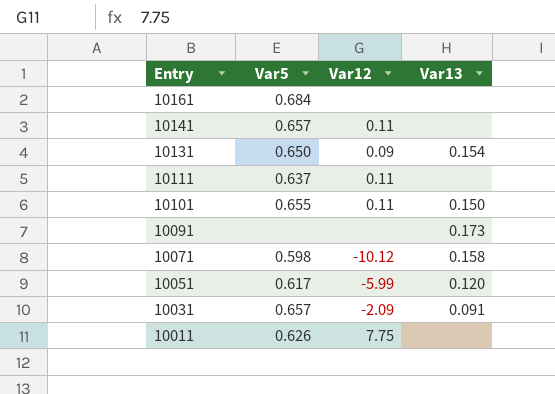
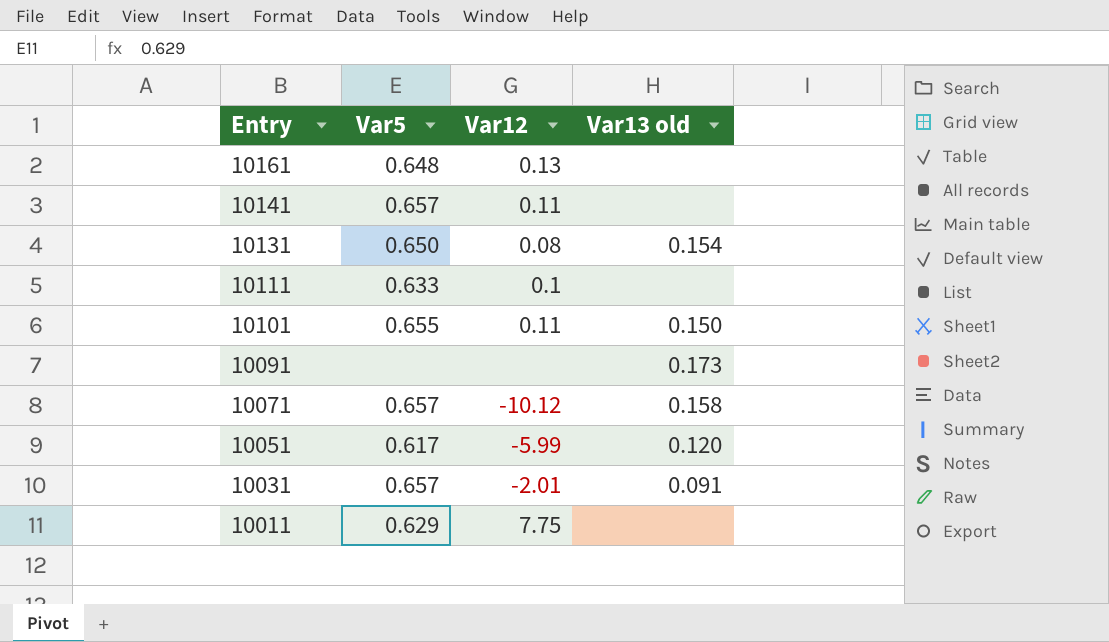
column name: Var13 -> Var13 old
10161 | Var5: 0.684 -> 0.648
10161 | Var12: none -> 0.13
10131 | Var12: 0.09 -> 0.08
10111 | Var5: 0.637 -> 0.633
10111 | Var12: 0.11 -> 0.1
10071 | Var5: 0.598 -> 0.657
10031 | Var12: -2.09 -> -2.01
10011 | Var5: 0.626 -> 0.629

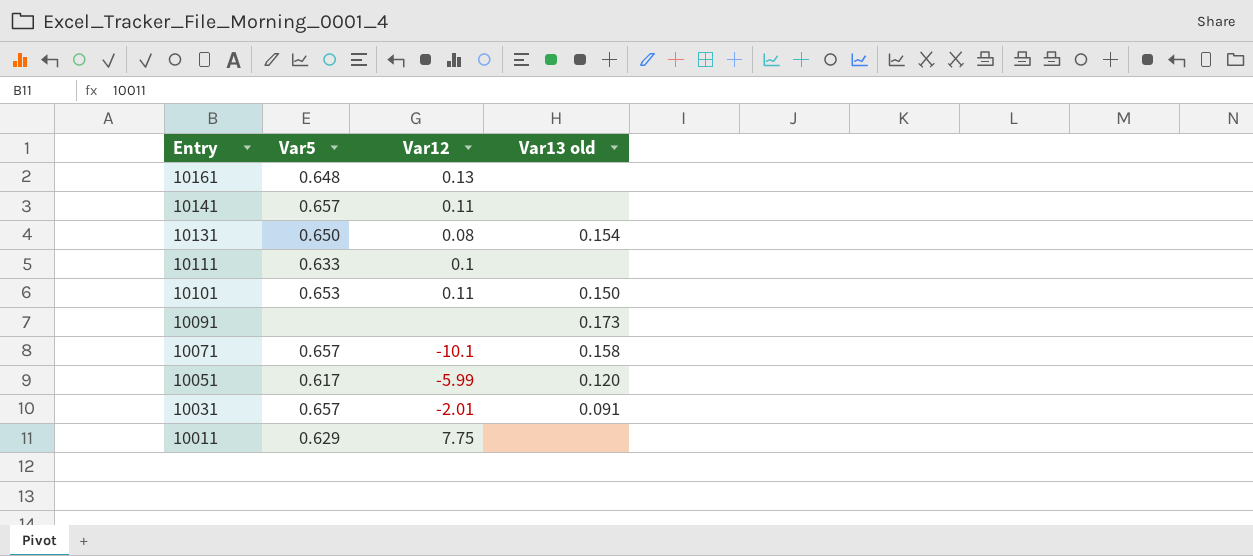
10101 | Var5: 0.655 -> 0.653
10071 | Var12: -10.12 -> -10.1

